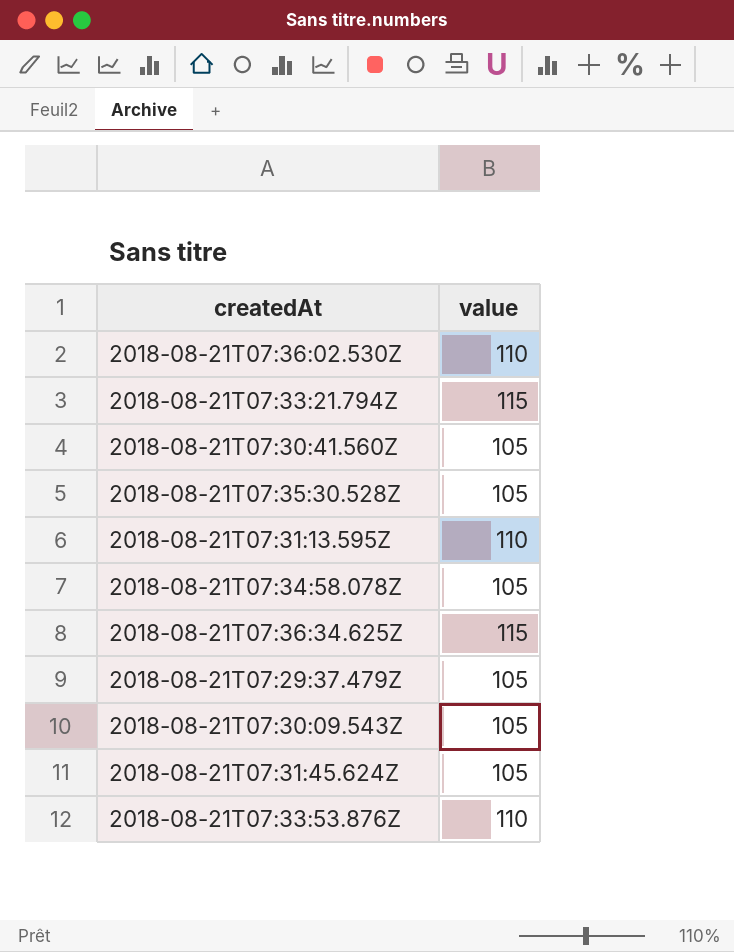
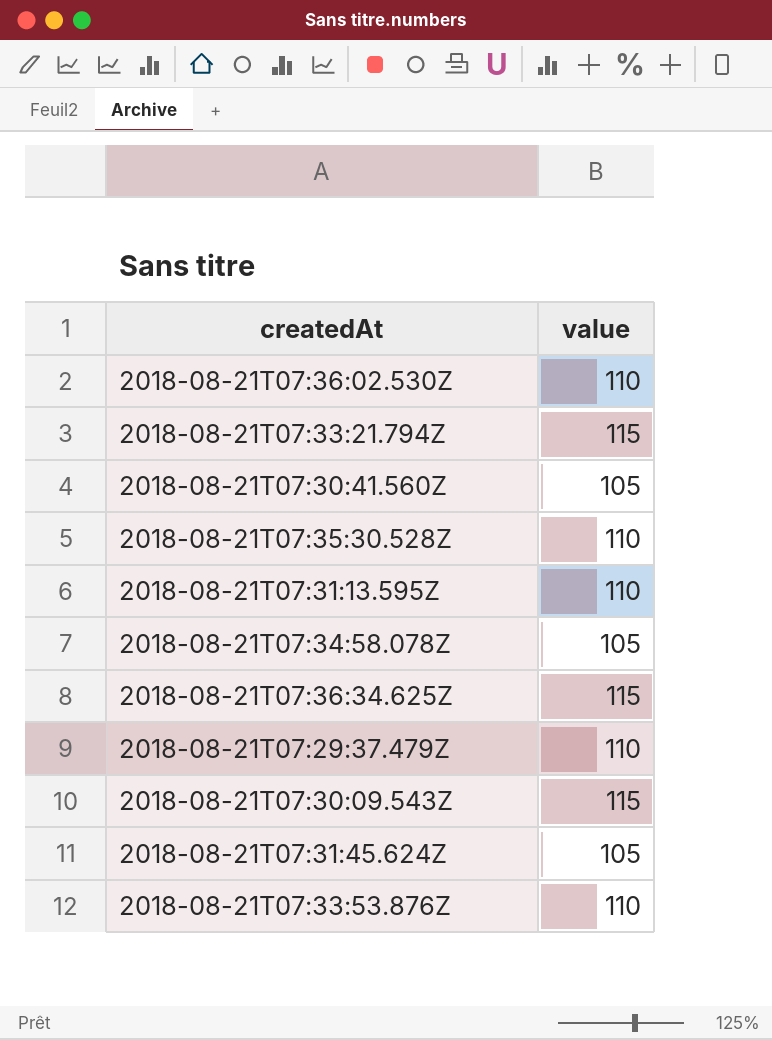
2018-08-21T07:35:30.528Z | value: 105 -> 110
2018-08-21T07:29:37.479Z | value: 105 -> 110
2018-08-21T07:30:09.543Z | value: 105 -> 115

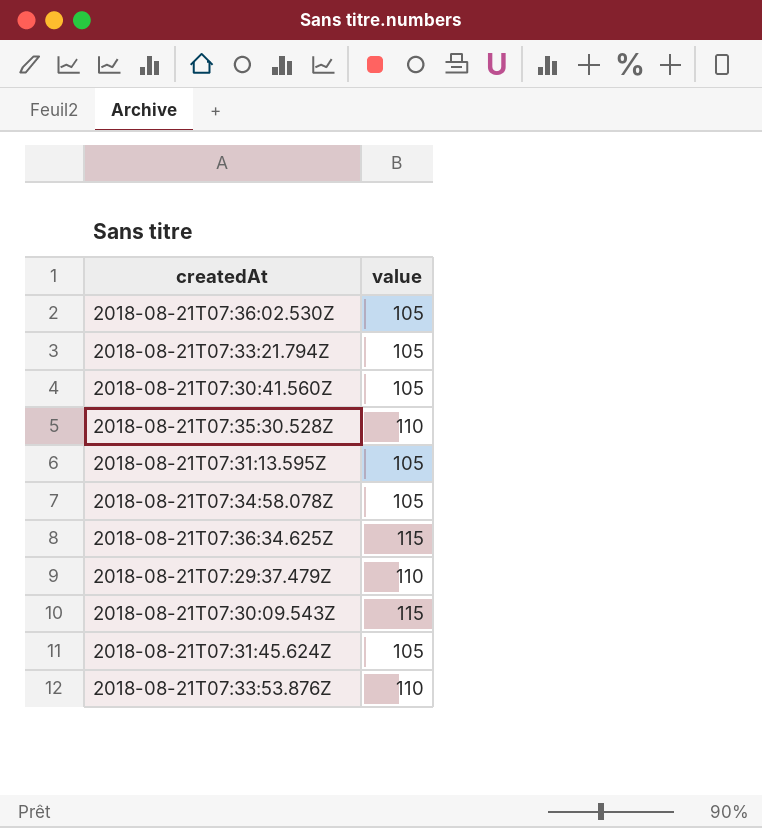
2018-08-21T07:36:02.530Z | value: 110 -> 105
2018-08-21T07:33:21.794Z | value: 115 -> 105
2018-08-21T07:31:13.595Z | value: 110 -> 105

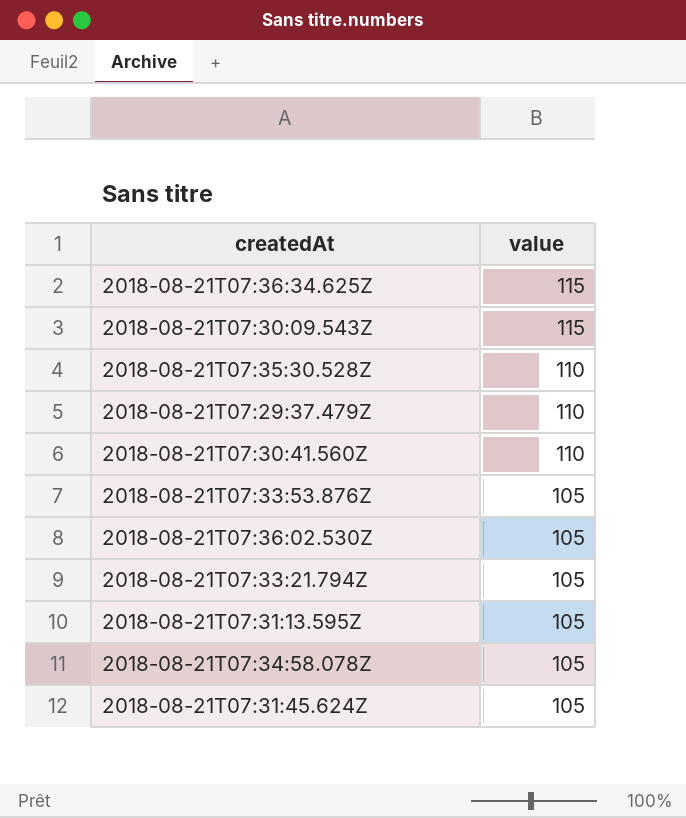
row order: none -> value descending
2018-08-21T07:30:41.560Z | value: 105 -> 110
2018-08-21T07:33:53.876Z | value: 110 -> 105

